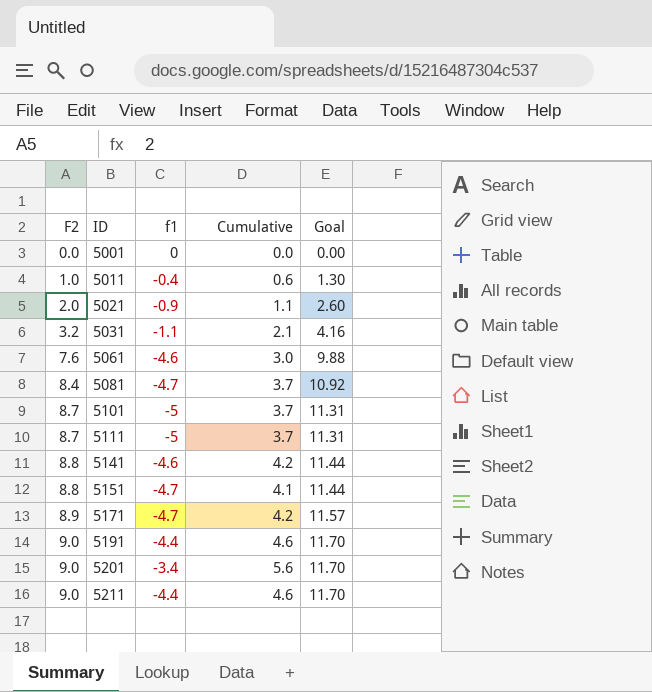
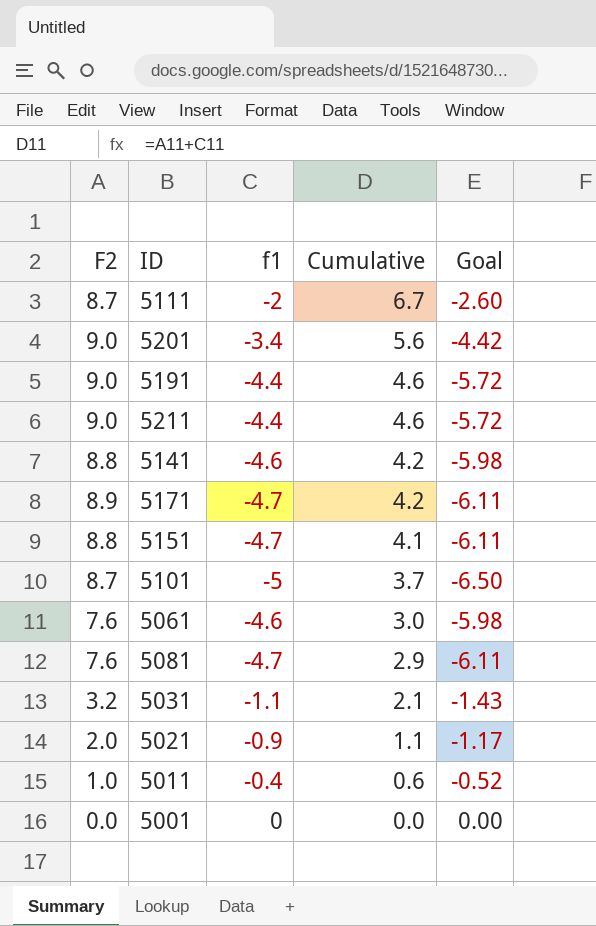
row order: F2 ascending -> Cumulative descending
column Goal | formula: [F2] * 1.3 -> [f1] * 1.3
5111 | f1: -5 -> -2
5111 | Cumulative: 3.7 -> 6.7
5081 | F2: 8.4 -> 7.6
5081 | Cumulative: 3.7 -> 2.9

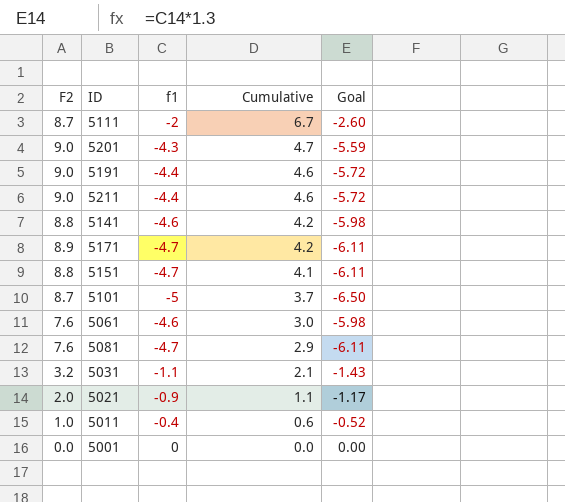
5201 | f1: -3.4 -> -4.3
5201 | Cumulative: 5.6 -> 4.7
5201 | Goal: -4.42 -> -5.59

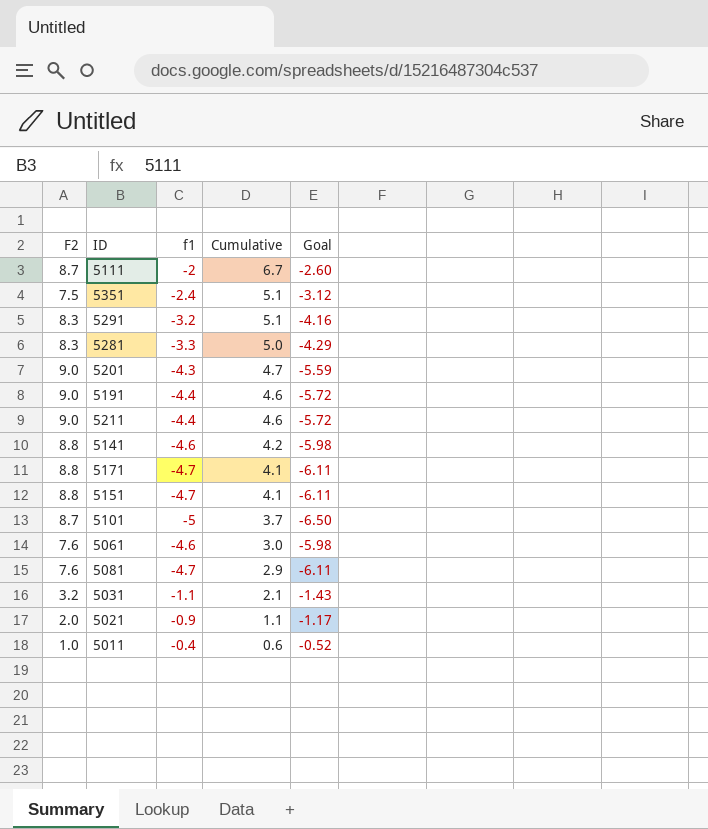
row 5001: 0.0 | 0 | 0.0 | 0.00 -> none
row 5351: none -> 7.5 | -2.4 | 5.1 | -3.12
row 5291: none -> 8.3 | -3.2 | 5.1 | -4.16
row 5281: none -> 8.3 | -3.3 | 5.0 | -4.29
5171 | F2: 8.9 -> 8.8
5171 | Cumulative: 4.2 -> 4.1

